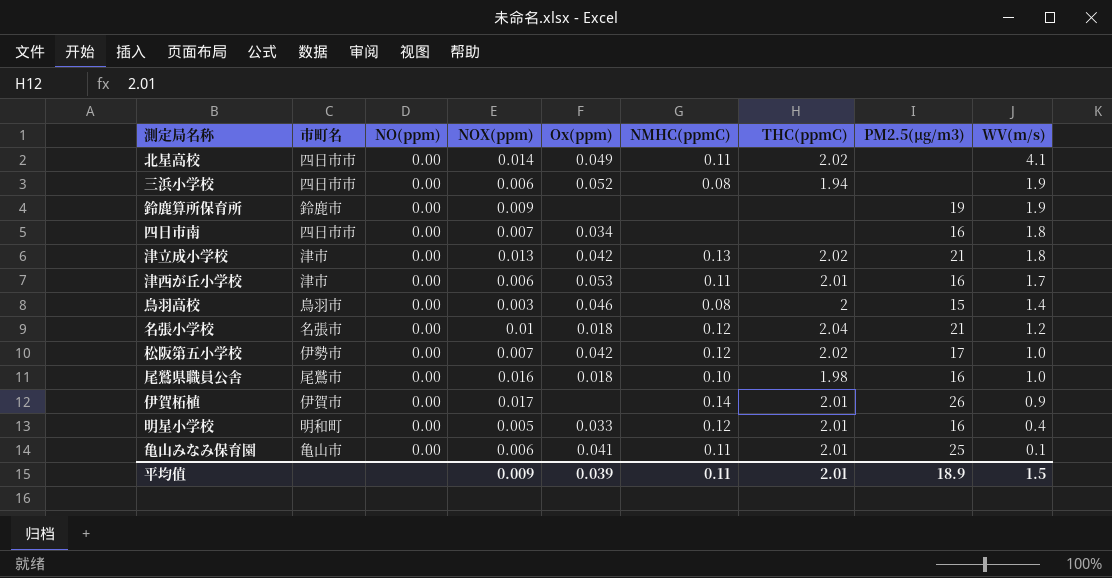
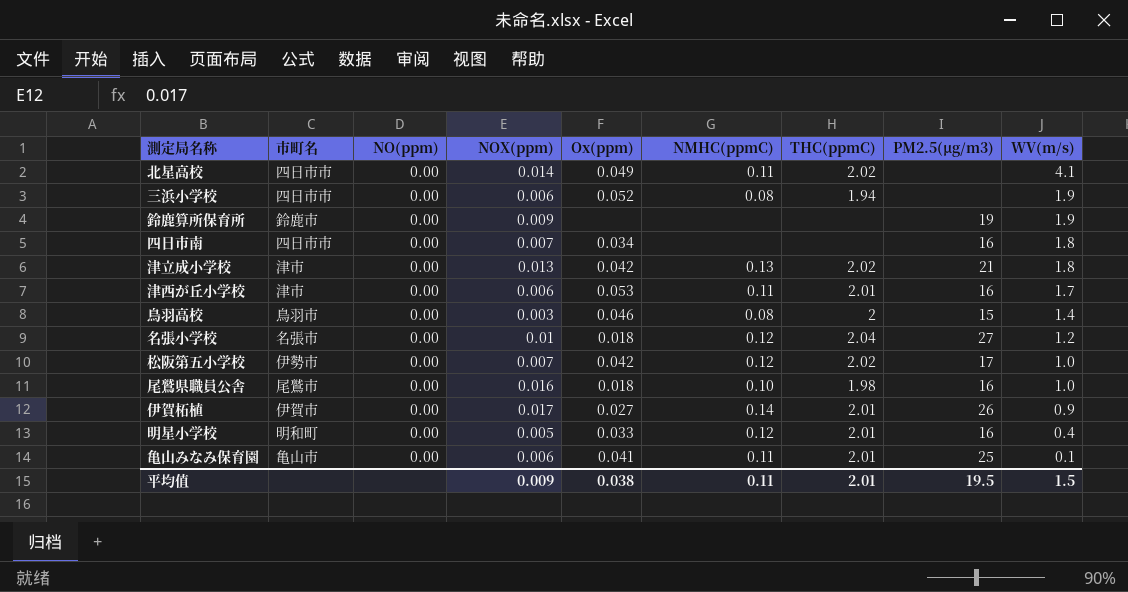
名張小学校 | PM2.5(μg/m3): 21 -> 27
伊賀柘植 | Ox(ppm): none -> 0.027
平均值 | Ox(ppm): 0.039 -> 0.038
平均值 | PM2.5(μg/m3): 18.9 -> 19.5

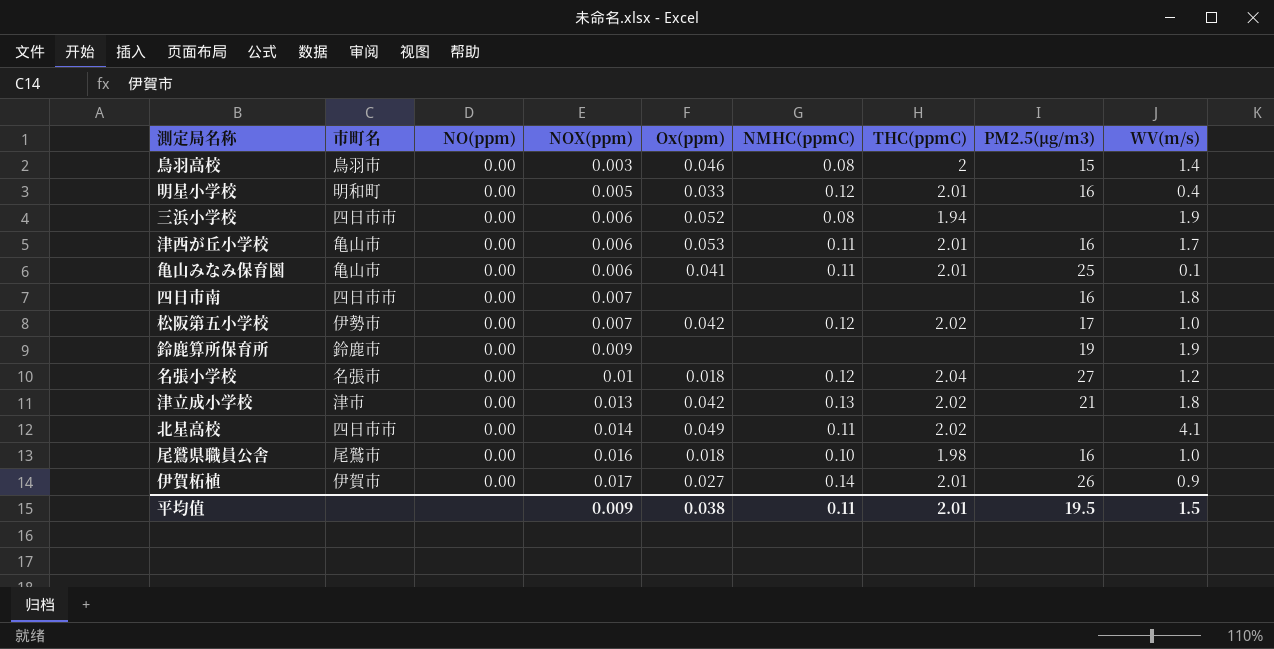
row order: WV(m/s) descending -> NOX(ppm) ascending
津西が丘小学校 | 市町名: 津市 -> 亀山市
四日市南 | Ox(ppm): 0.034 -> none

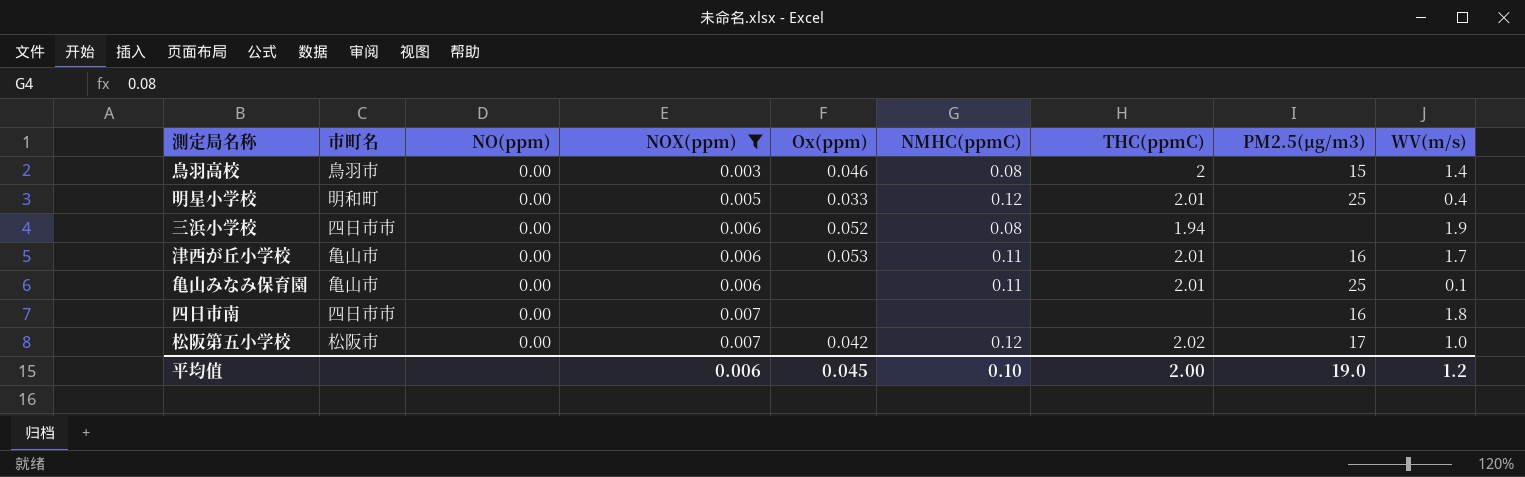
filter: none -> NOX(ppm) <= 0.007
明星小学校 | PM2.5(μg/m3): 16 -> 25
亀山みなみ保育園 | Ox(ppm): 0.041 -> none
松阪第五小学校 | 市町名: 伊勢市 -> 松阪市
平均值 | NOX(ppm): 0.009 -> 0.006
平均值 | Ox(ppm): 0.038 -> 0.045
平均值 | NMHC(ppmC): 0.11 -> 0.10
平均值 | THC(ppmC): 2.01 -> 2.00
平均值 | PM2.5(μg/m3): 19.5 -> 19.0
平均值 | WV(m/s): 1.5 -> 1.2

